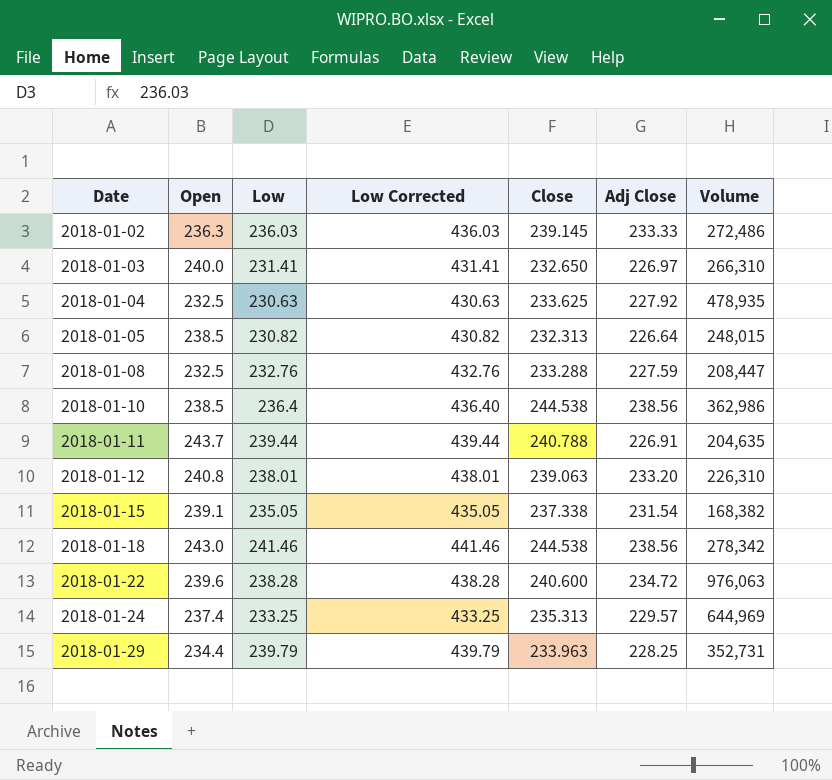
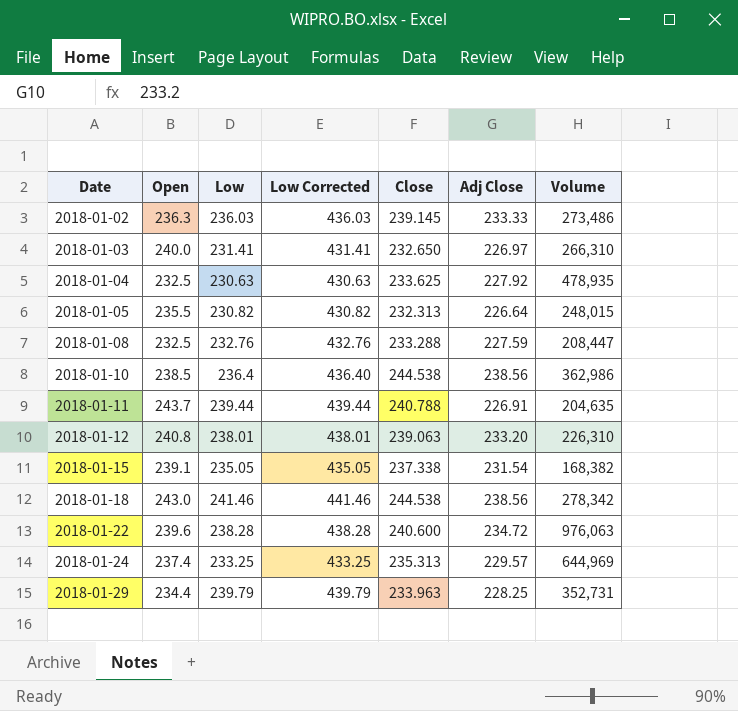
2018-01-02 | Volume: 272,486 -> 273,486
2018-01-05 | Open: 238.5 -> 235.5

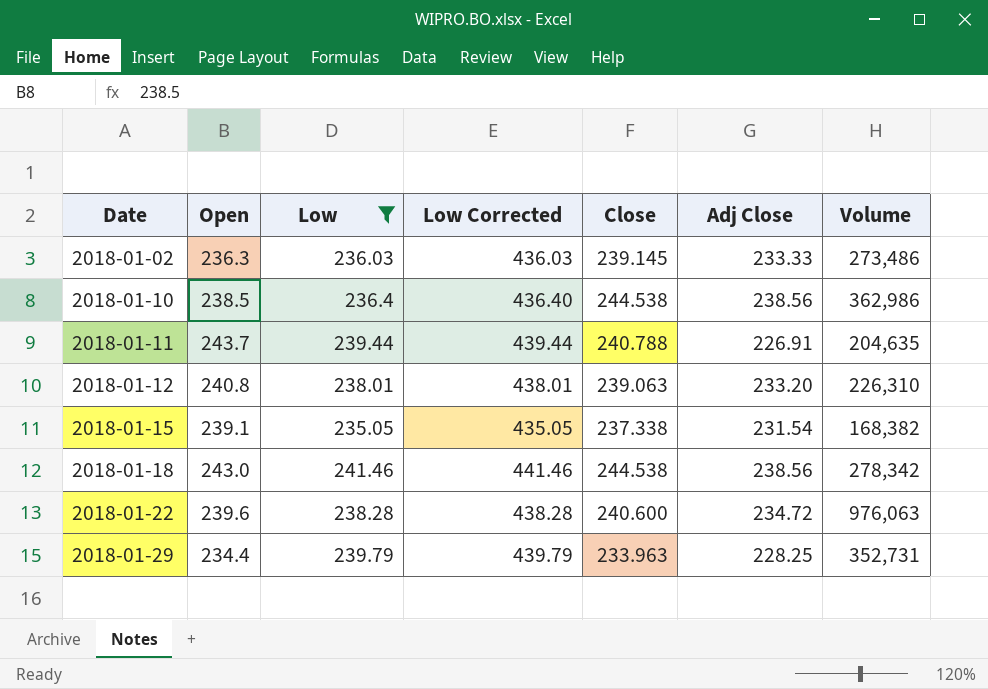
filter: none -> Low >= 235.05

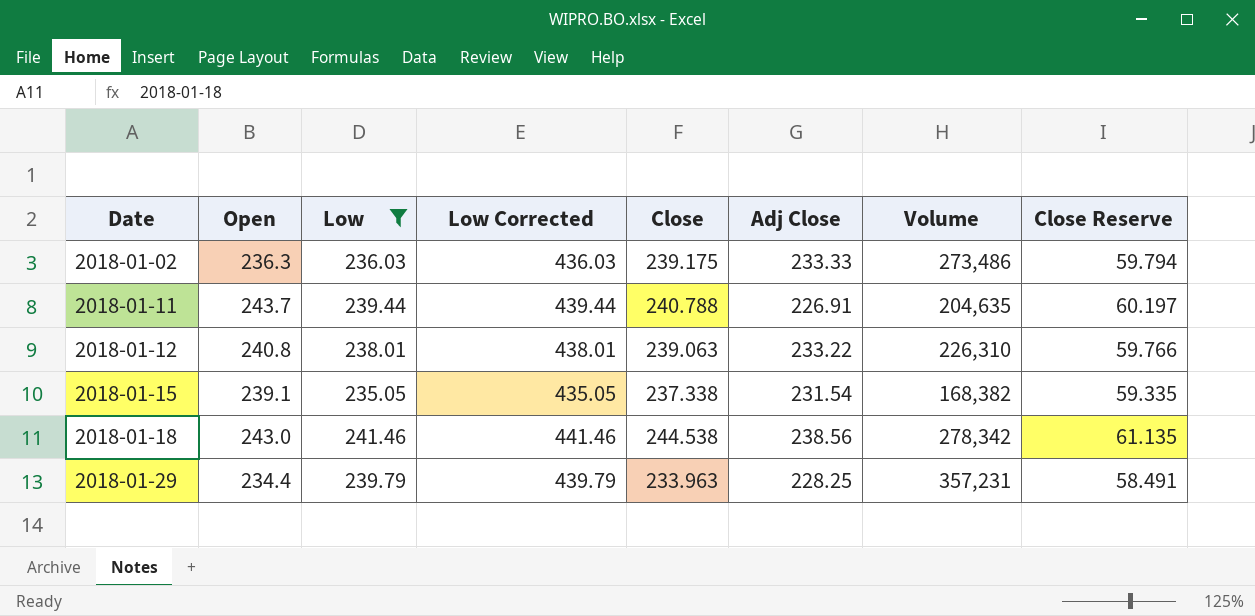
column Close Reserve | formula: none -> [Close] * 0.25
row 2018-01-10: 238.5 | 236.4 | 436.40 | 244.538 | 238.56 | 362,986 -> none
row 2018-01-22: 239.6 | 238.28 | 438.28 | 240.600 | 234.72 | 976,063 -> none
2018-01-02 | Close: 239.145 -> 239.175
2018-01-12 | Adj Close: 233.20 -> 233.22
2018-01-29 | Volume: 352,731 -> 357,231

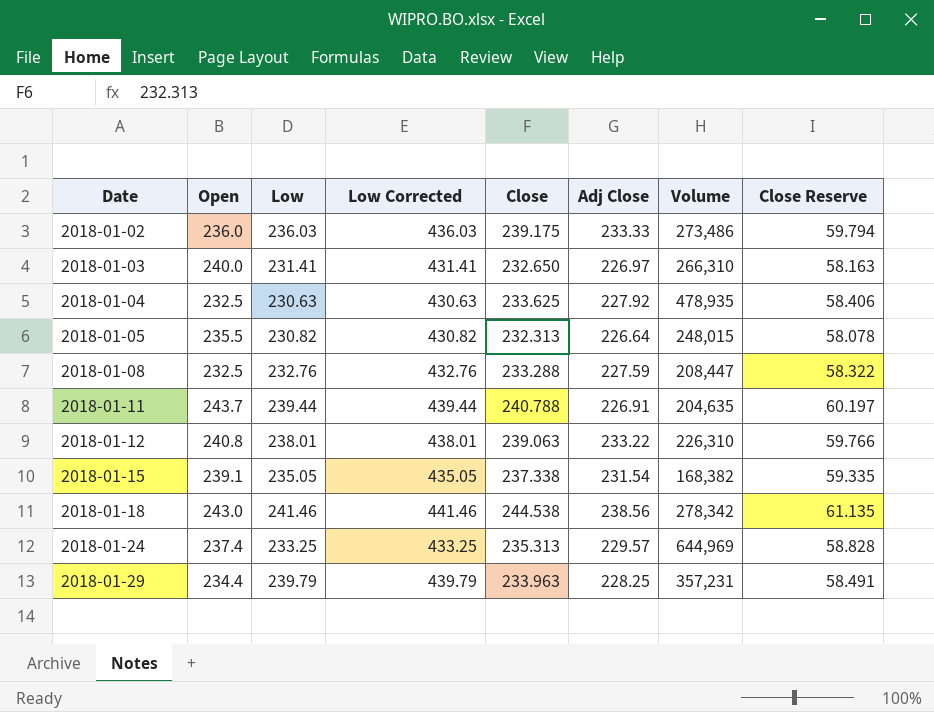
filter: Low >= 235.05 -> none
2018-01-02 | Open: 236.3 -> 236.0

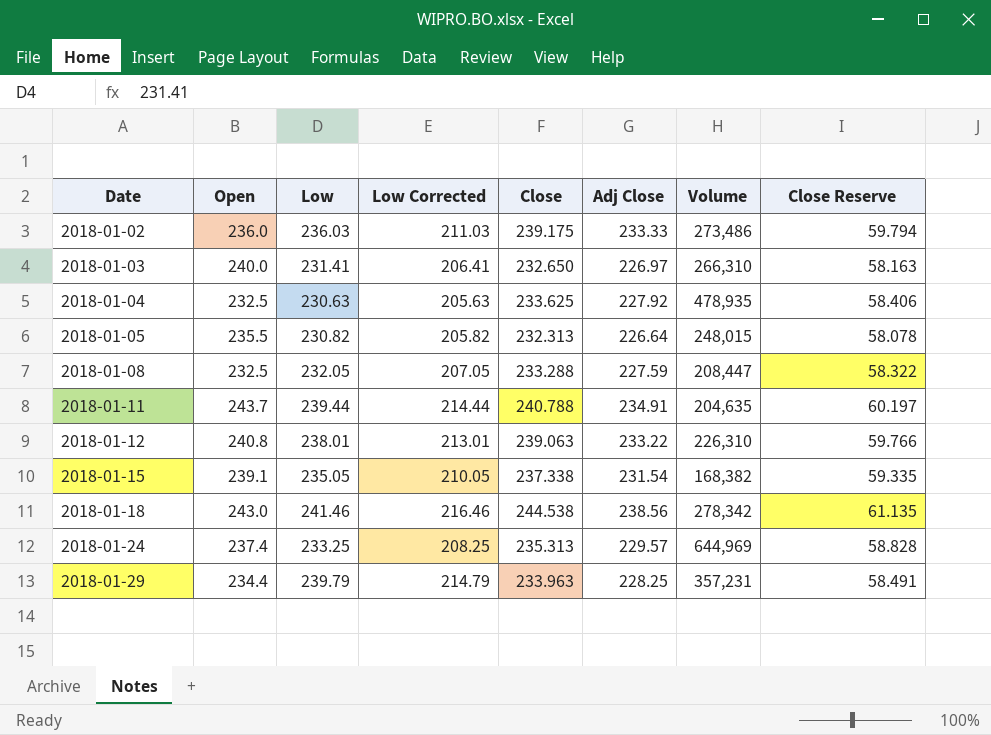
column Low Corrected | formula: [Low] + 200 -> [Low] - 25
2018-01-08 | Low: 232.76 -> 232.05
2018-01-11 | Adj Close: 226.91 -> 234.91

